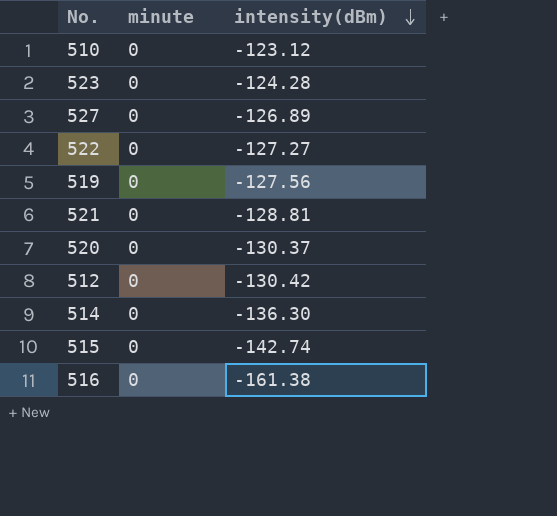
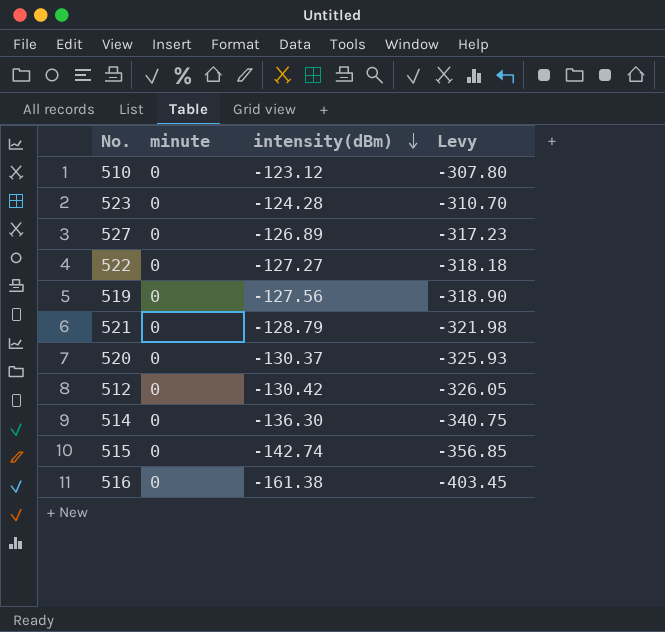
column Levy | formula: none -> [intensity(dBm)] * 2.5
521 | intensity(dBm): -128.81 -> -128.79

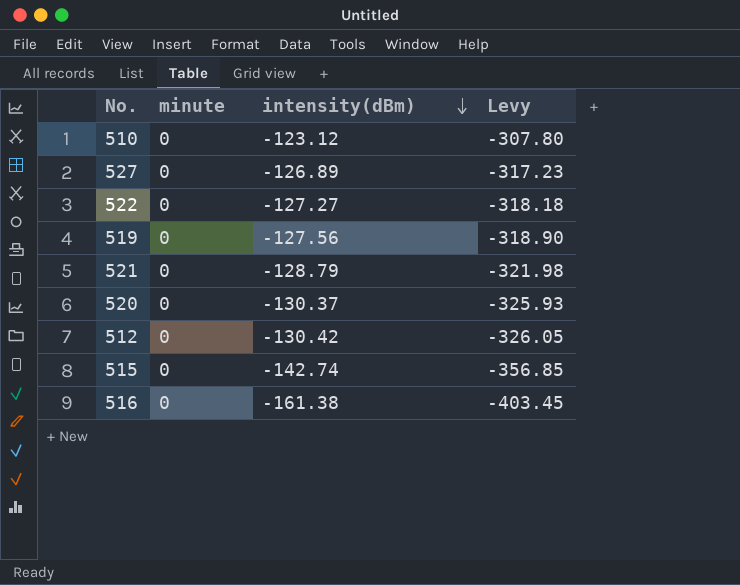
row 523: 0 | -124.28 | -310.70 -> none
row 514: 0 | -136.30 | -340.75 -> none

